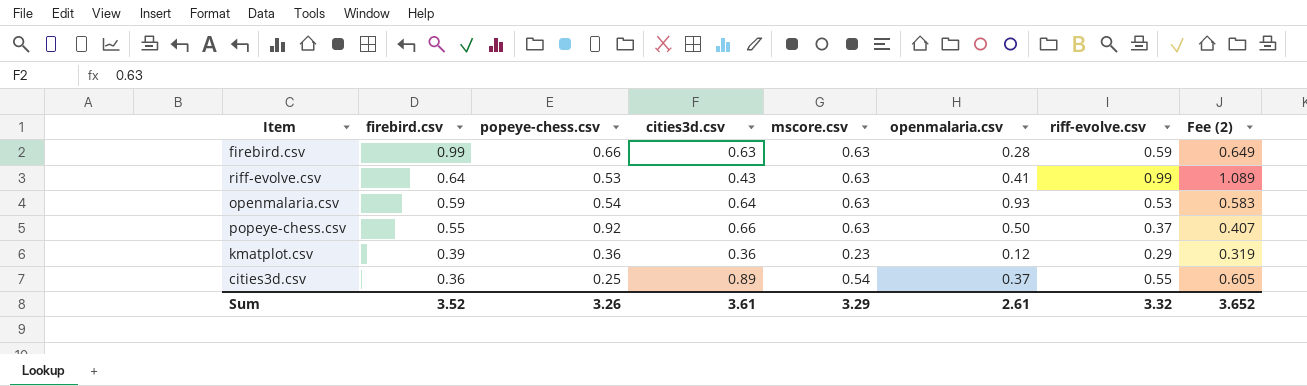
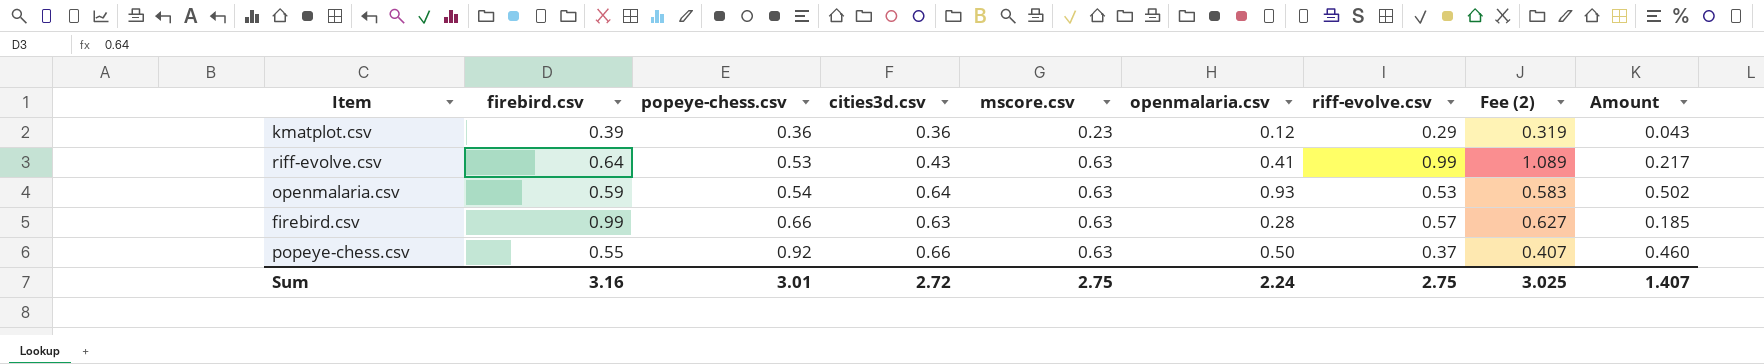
row order: firebird.csv descending -> popeye-chess.csv ascending
column Amount | formula: none -> [popeye-chess.csv] * [openmalaria.csv]
row cities3d.csv: 0.36 | 0.25 | 0.89 | 0.54 | 0.37 | 0.55 | 0.605 -> none
firebird.csv | riff-evolve.csv: 0.59 -> 0.57
firebird.csv | Fee (2): 0.649 -> 0.627
Sum | firebird.csv: 3.52 -> 3.16
Sum | popeye-chess.csv: 3.26 -> 3.01
Sum | cities3d.csv: 3.61 -> 2.72
Sum | mscore.csv: 3.29 -> 2.75
Sum | openmalaria.csv: 2.61 -> 2.24
Sum | riff-evolve.csv: 3.32 -> 2.75
Sum | Fee (2): 3.652 -> 3.025

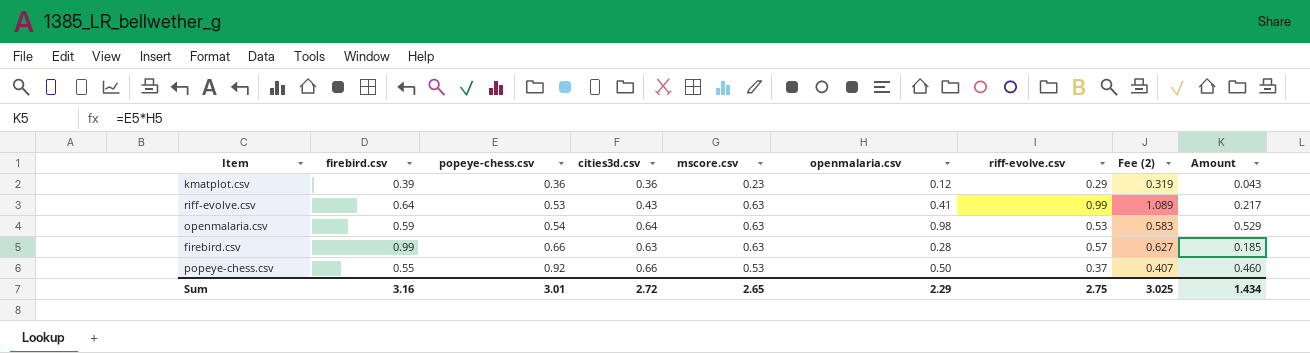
openmalaria.csv | openmalaria.csv: 0.93 -> 0.98
openmalaria.csv | Amount: 0.502 -> 0.529
popeye-chess.csv | mscore.csv: 0.63 -> 0.53
Sum | mscore.csv: 2.75 -> 2.65
Sum | openmalaria.csv: 2.24 -> 2.29
Sum | Amount: 1.407 -> 1.434

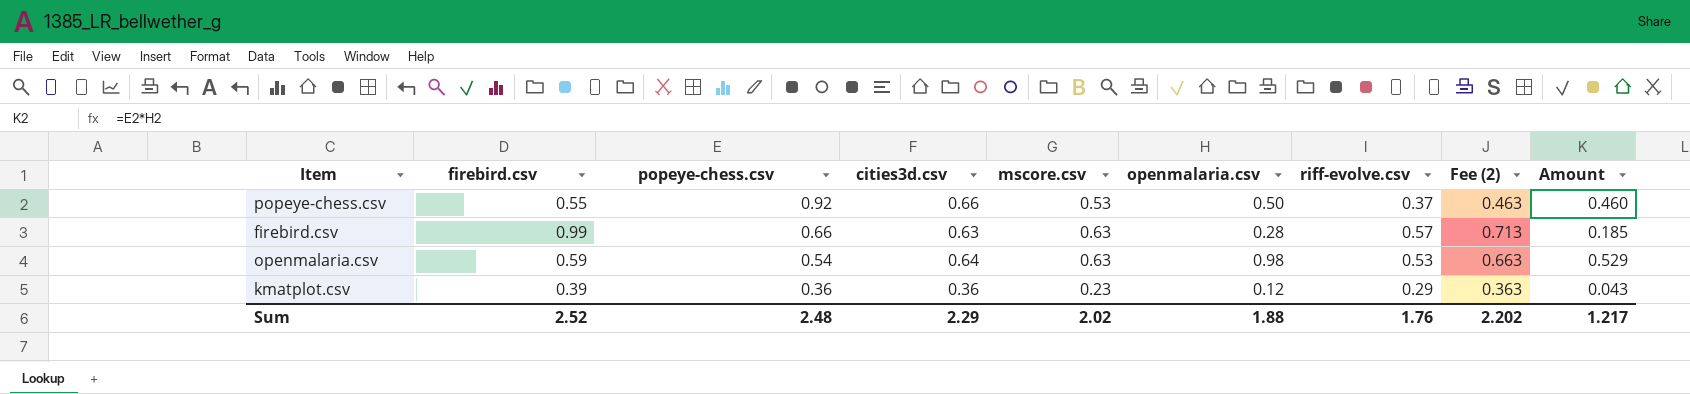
row order: popeye-chess.csv ascending -> popeye-chess.csv descending
column Fee (2) | formula: [riff-evolve.csv] * 1.1 -> [riff-evolve.csv] * 1.25
row riff-evolve.csv: 0.64 | 0.53 | 0.43 | 0.63 | 0.41 | 0.99 | 1.089 | 0.217 -> none
Sum | firebird.csv: 3.16 -> 2.52
Sum | popeye-chess.csv: 3.01 -> 2.48
Sum | cities3d.csv: 2.72 -> 2.29
Sum | mscore.csv: 2.65 -> 2.02
Sum | openmalaria.csv: 2.29 -> 1.88
Sum | riff-evolve.csv: 2.75 -> 1.76
Sum | Fee (2): 3.025 -> 2.202
Sum | Amount: 1.434 -> 1.217

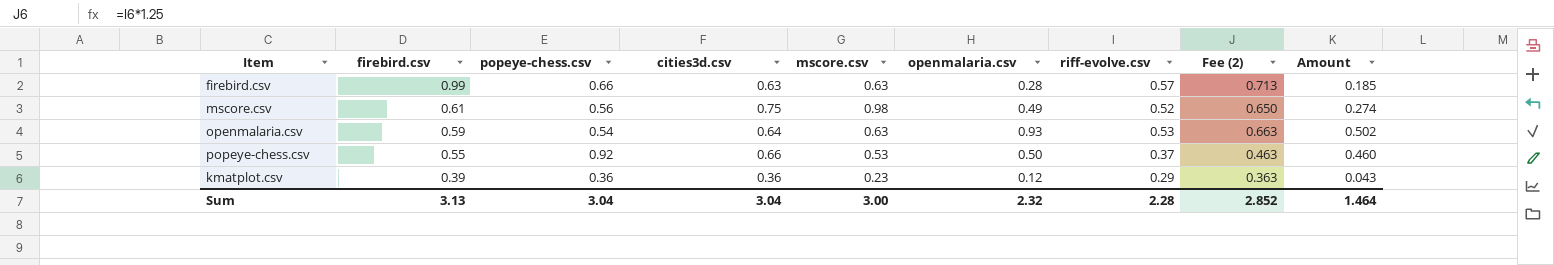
row order: popeye-chess.csv descending -> firebird.csv descending
row mscore.csv: none -> 0.61 | 0.56 | 0.75 | 0.98 | 0.49 | 0.52 | 0.650 | 0.274
openmalaria.csv | openmalaria.csv: 0.98 -> 0.93
openmalaria.csv | Amount: 0.529 -> 0.502
Sum | firebird.csv: 2.52 -> 3.13
Sum | popeye-chess.csv: 2.48 -> 3.04
Sum | cities3d.csv: 2.29 -> 3.04
Sum | mscore.csv: 2.02 -> 3.00
Sum | openmalaria.csv: 1.88 -> 2.32
Sum | riff-evolve.csv: 1.76 -> 2.28
Sum | Fee (2): 2.202 -> 2.852
Sum | Amount: 1.217 -> 1.464

